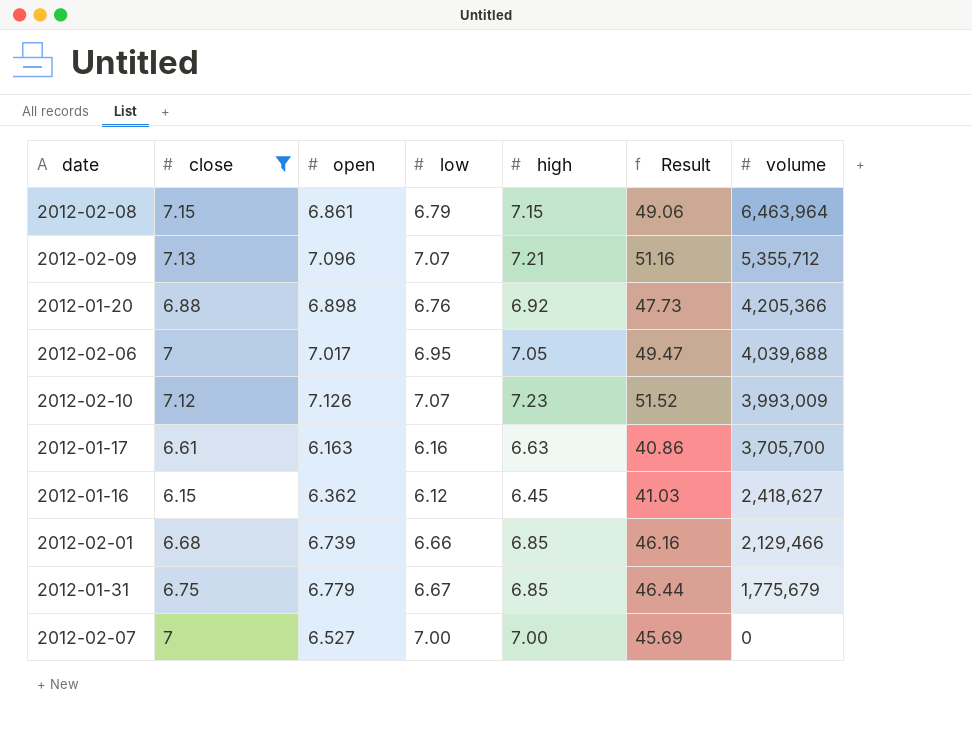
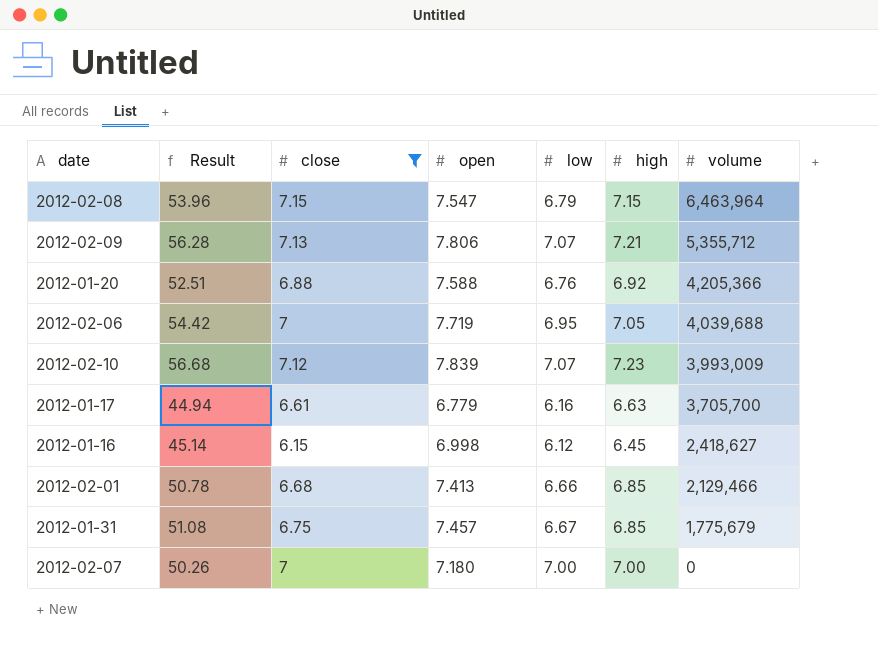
column Result | position: 6 -> 2
2012-02-08 | Result: 49.06 -> 53.96
2012-02-08 | open: 6.861 -> 7.547
2012-02-09 | Result: 51.16 -> 56.28
2012-02-09 | open: 7.096 -> 7.806
2012-01-20 | Result: 47.73 -> 52.51
2012-01-20 | open: 6.898 -> 7.588
2012-02-06 | Result: 49.47 -> 54.42
2012-02-06 | open: 7.017 -> 7.719
2012-02-10 | Result: 51.52 -> 56.68
2012-02-10 | open: 7.126 -> 7.839
2012-01-17 | Result: 40.86 -> 44.94
2012-01-17 | open: 6.163 -> 6.779
2012-01-16 | Result: 41.03 -> 45.14
2012-01-16 | open: 6.362 -> 6.998
2012-02-01 | Result: 46.16 -> 50.78
2012-02-01 | open: 6.739 -> 7.413
2012-01-31 | Result: 46.44 -> 51.08
2012-01-31 | open: 6.779 -> 7.457
2012-02-07 | Result: 45.69 -> 50.26
2012-02-07 | open: 6.527 -> 7.180

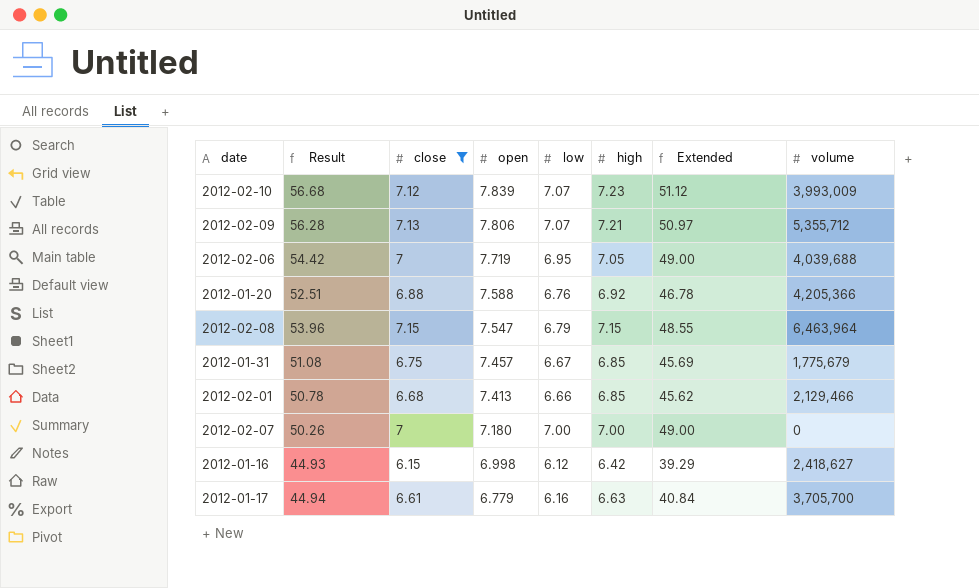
row order: volume descending -> open descending
column Extended | formula: none -> [low] * [high]
2012-01-16 | Result: 45.14 -> 44.93
2012-01-16 | high: 6.45 -> 6.42

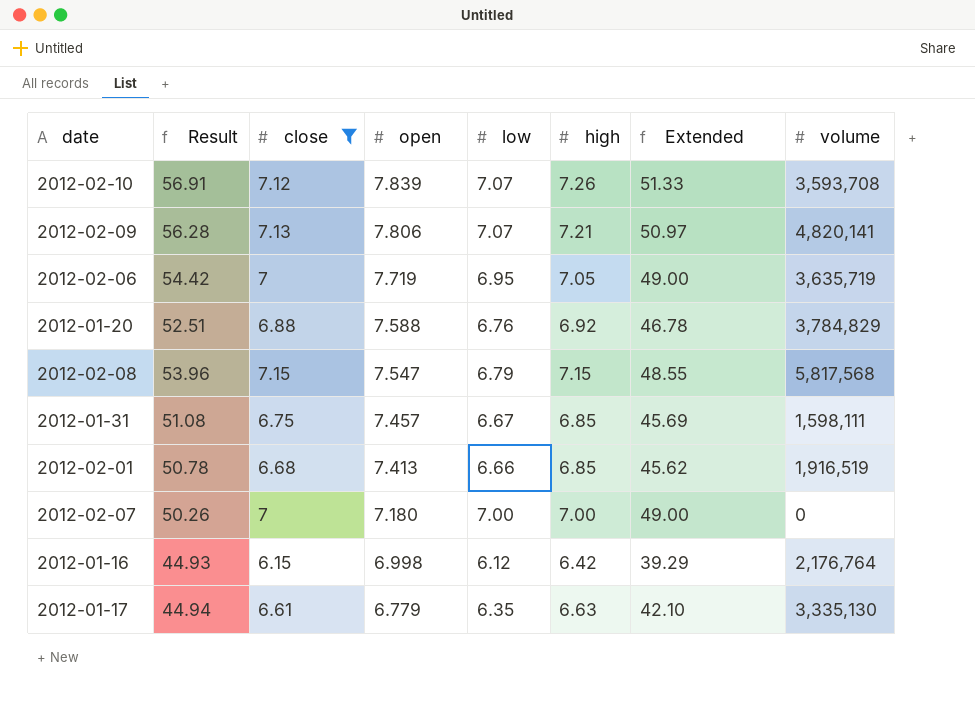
2012-02-10 | Result: 56.68 -> 56.91
2012-02-10 | high: 7.23 -> 7.26
2012-02-10 | Extended: 51.12 -> 51.33
2012-02-10 | volume: 3,993,009 -> 3,593,708
2012-02-09 | volume: 5,355,712 -> 4,820,141
2012-02-06 | volume: 4,039,688 -> 3,635,719
2012-01-20 | volume: 4,205,366 -> 3,784,829
2012-02-08 | volume: 6,463,964 -> 5,817,568
2012-01-31 | volume: 1,775,679 -> 1,598,111
2012-02-01 | volume: 2,129,466 -> 1,916,519
2012-01-16 | volume: 2,418,627 -> 2,176,764
2012-01-17 | low: 6.16 -> 6.35
2012-01-17 | Extended: 40.84 -> 42.10
2012-01-17 | volume: 3,705,700 -> 3,335,130

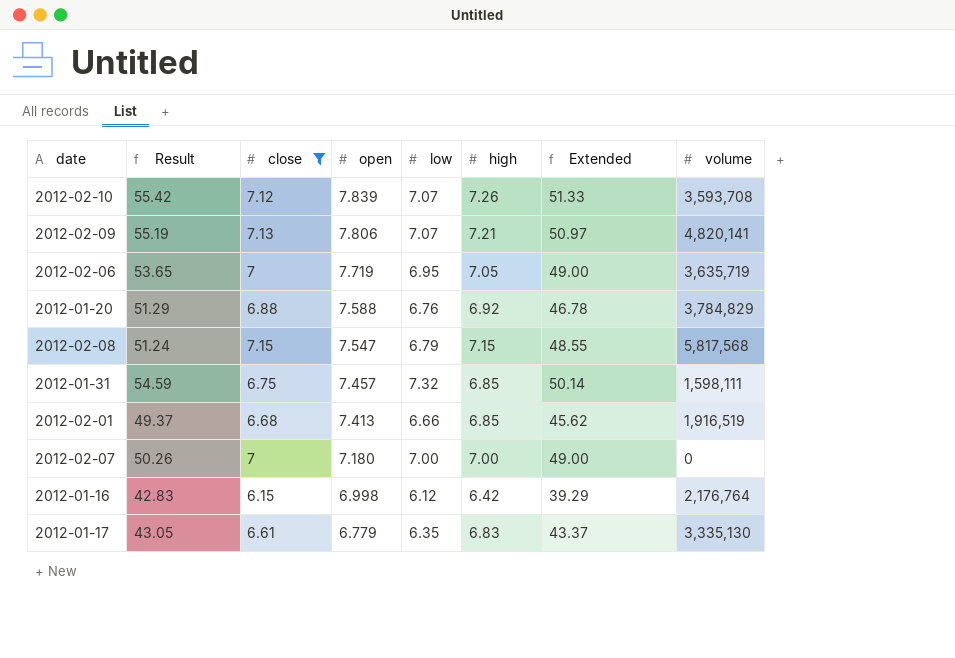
column Result | formula: [open] * [high] -> [open] * [low]
2012-01-31 | low: 6.67 -> 7.32
2012-01-31 | Extended: 45.69 -> 50.14
2012-01-17 | high: 6.63 -> 6.83
2012-01-17 | Extended: 42.10 -> 43.37

